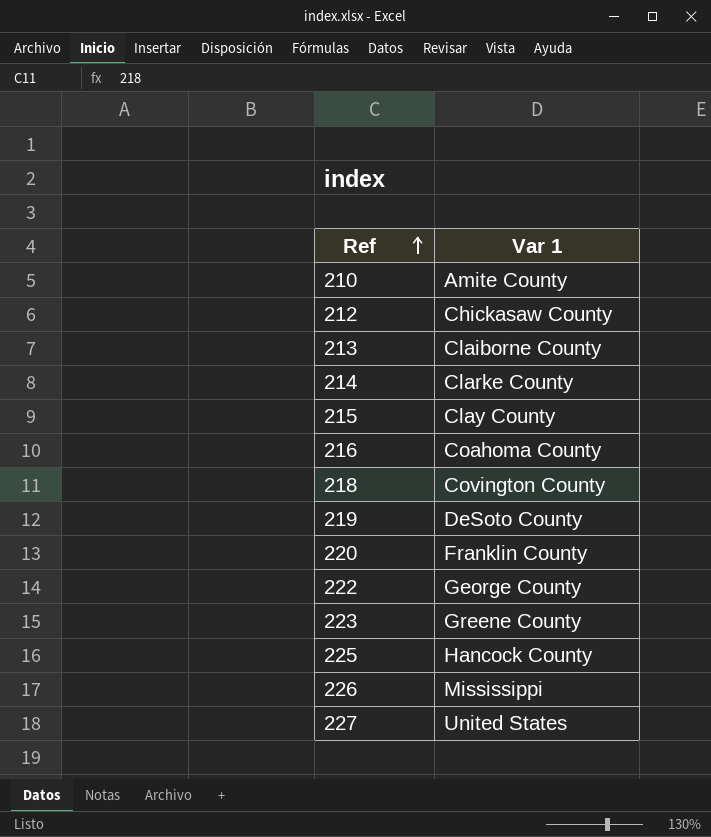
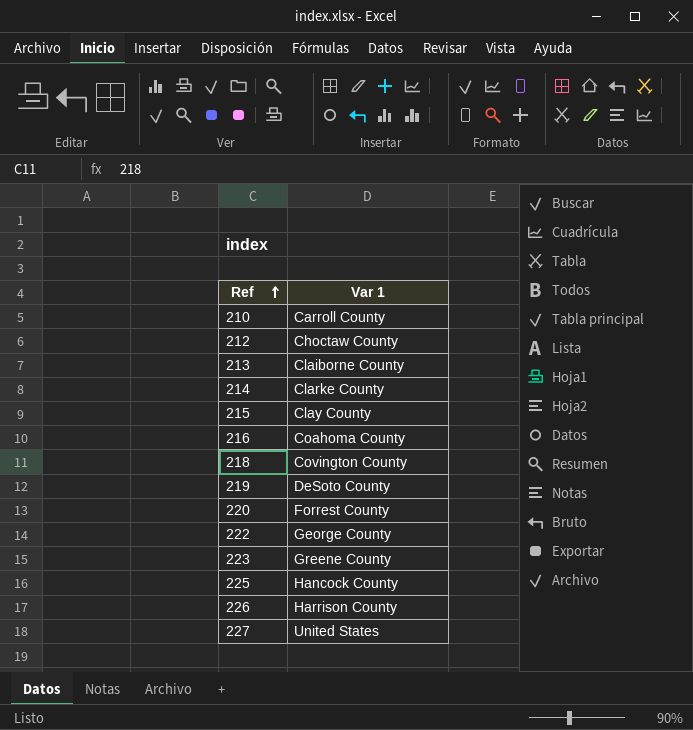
210 | Var 1: Amite County -> Carroll County
212 | Var 1: Chickasaw County -> Choctaw County
220 | Var 1: Franklin County -> Forrest County
226 | Var 1: Mississippi -> Harrison County

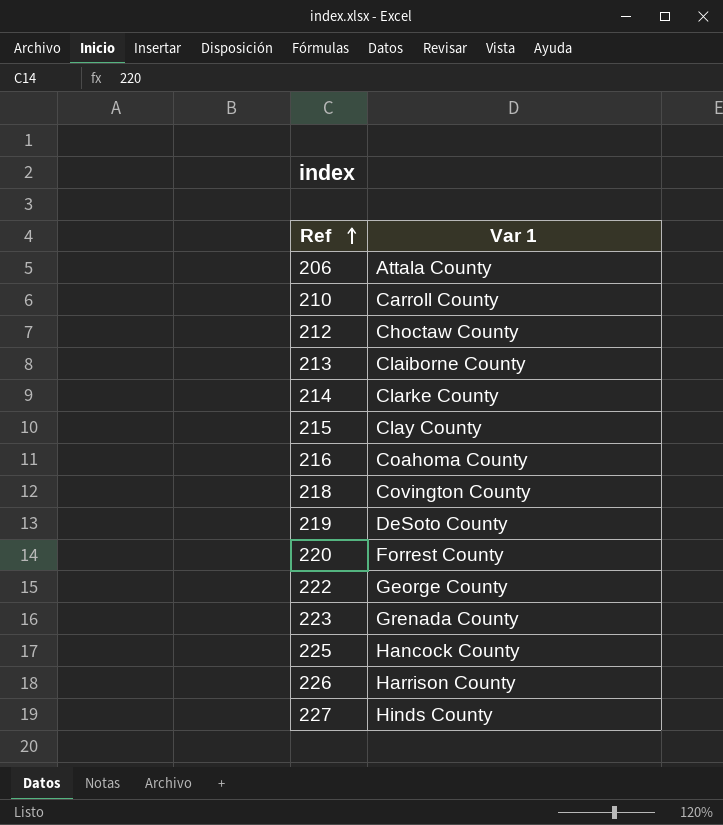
row 206: none -> Attala County
223 | Var 1: Greene County -> Grenada County
227 | Var 1: United States -> Hinds County

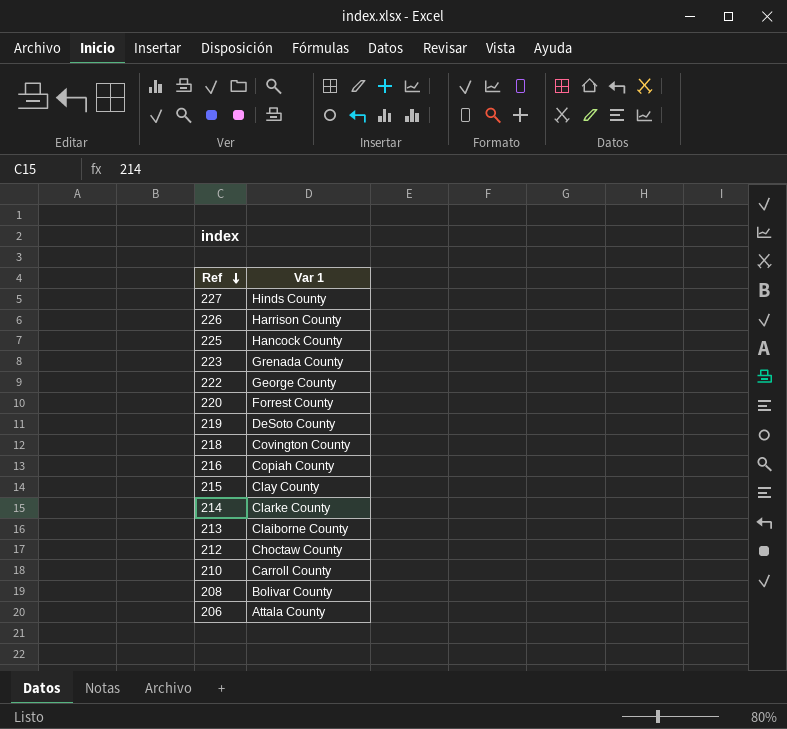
row order: Ref ascending -> Ref descending
216 | Var 1: Coahoma County -> Copiah County
row 208: none -> Bolivar County

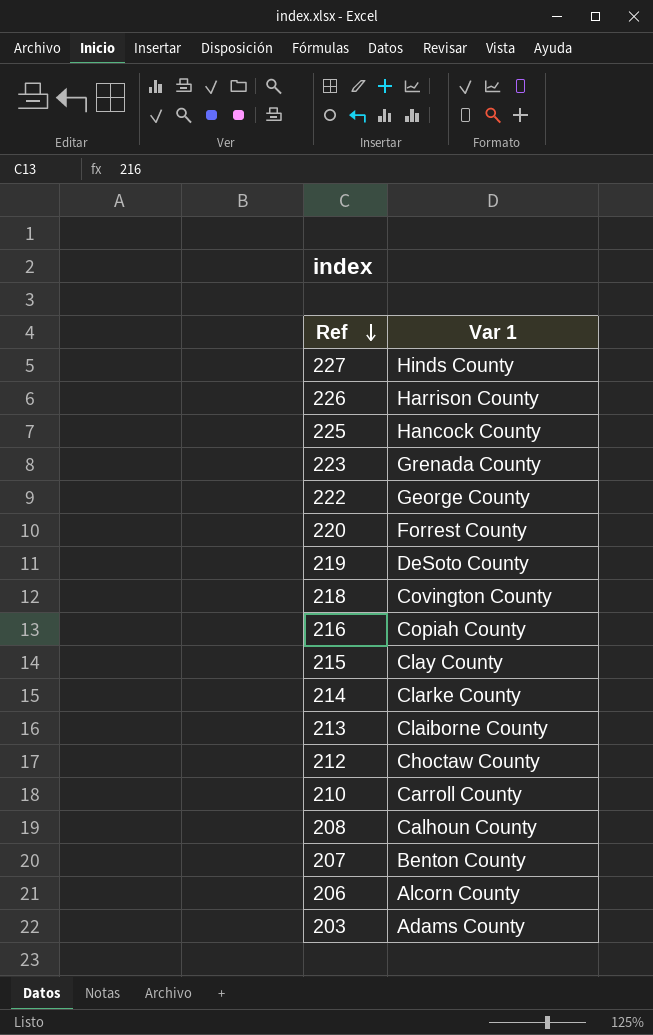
208 | Var 1: Bolivar County -> Calhoun County
row 207: none -> Benton County
206 | Var 1: Attala County -> Alcorn County
row 203: none -> Adams County

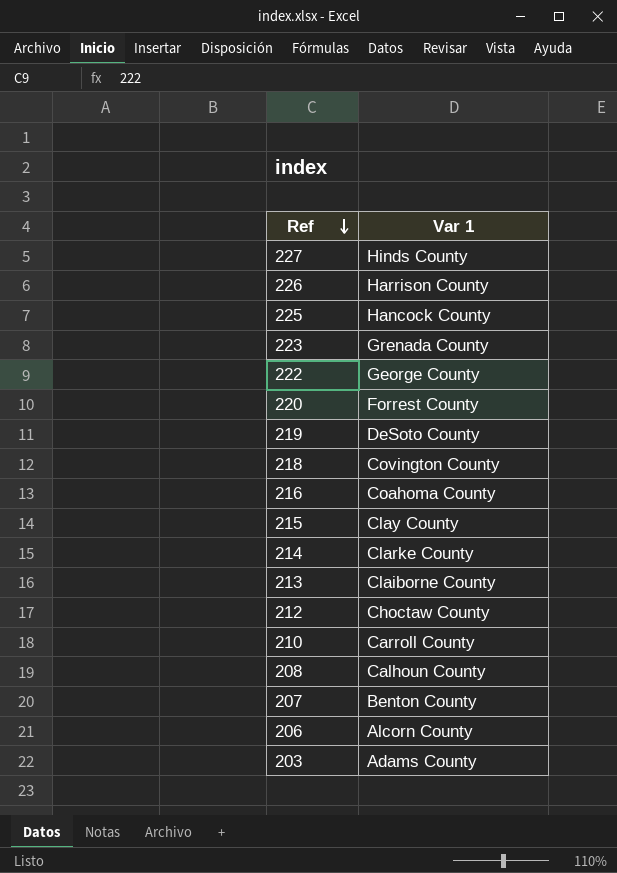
216 | Var 1: Copiah County -> Coahoma County

